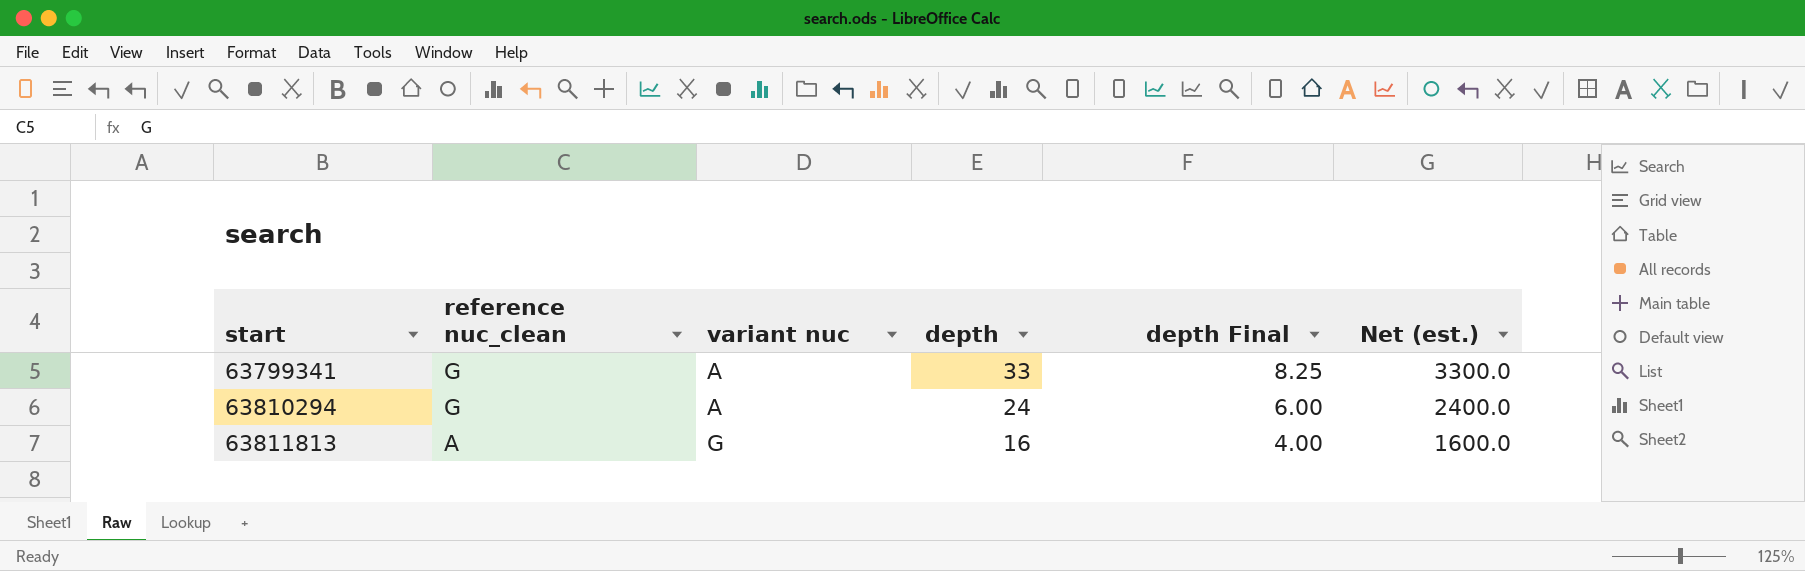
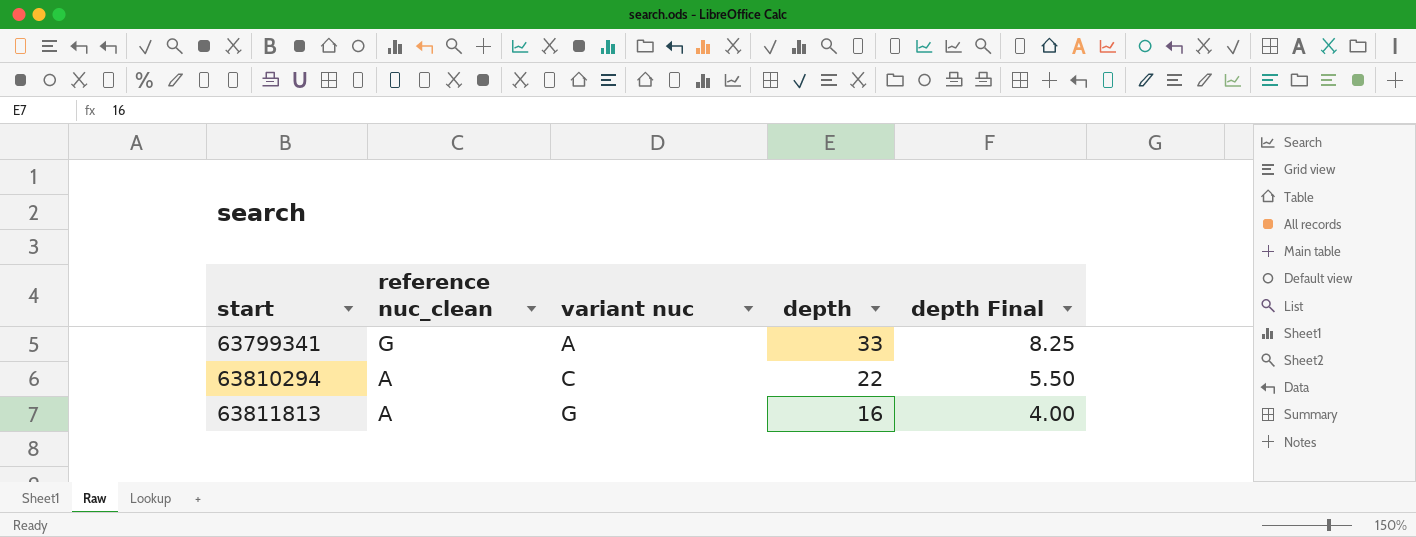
column Net (est.) | formula: [depth] * 100 -> none
63810294 | reference nuc_clean: G -> A
63810294 | variant nuc: A -> C
63810294 | depth: 24 -> 22
63810294 | depth Final: 6.00 -> 5.50

